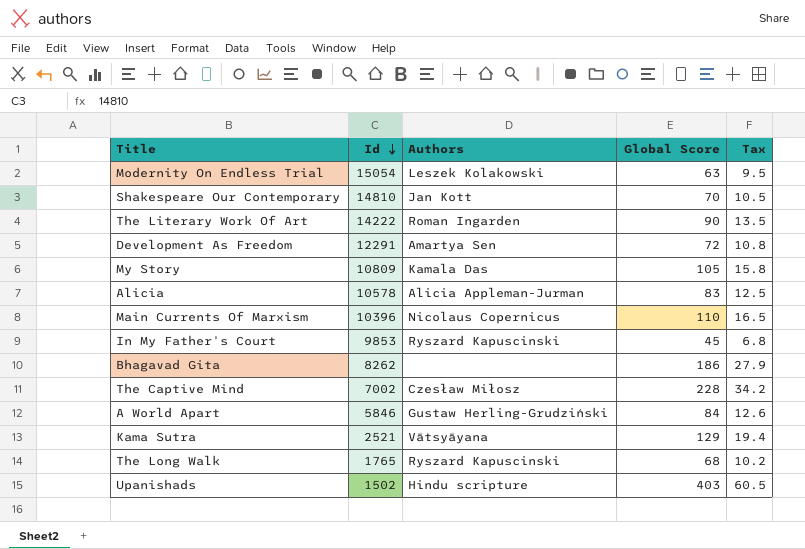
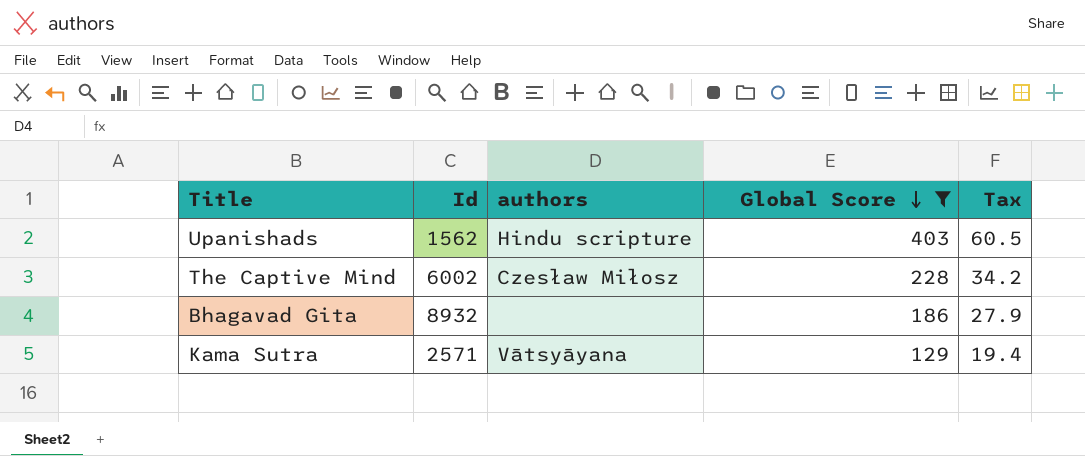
filter: none -> Global Score >= 129
row order: Id descending -> Global Score descending
column name: Authors -> authors
Upanishads | Id: 1502 -> 1562
The Captive Mind | Id: 7002 -> 6002
Bhagavad Gita | Id: 8262 -> 8932
Kama Sutra | Id: 2521 -> 2571

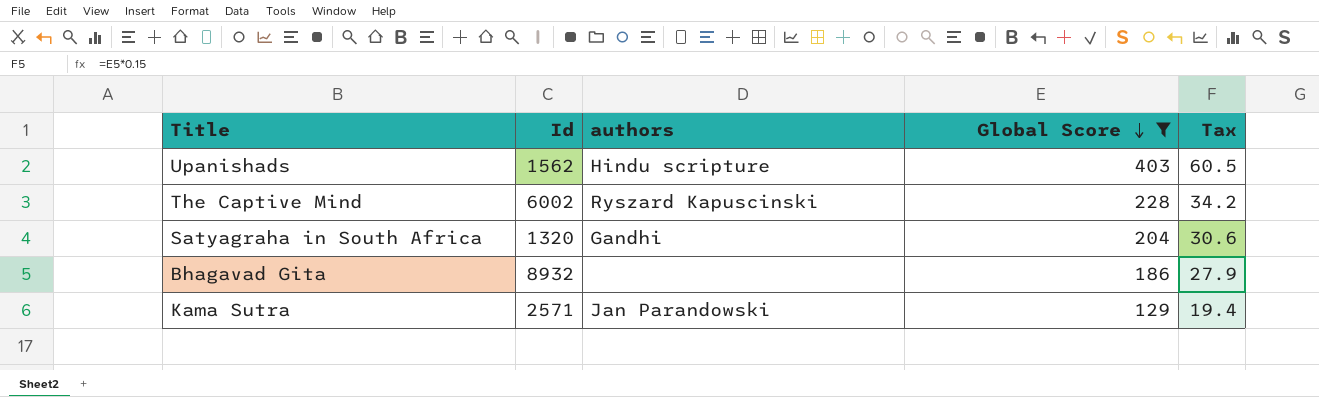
The Captive Mind | authors: Czesław Miłosz -> Ryszard Kapuscinski
row Satyagraha in South Africa: none -> 1320 | Gandhi | 204 | 30.6
Kama Sutra | authors: Vātsyāyana -> Jan Parandowski

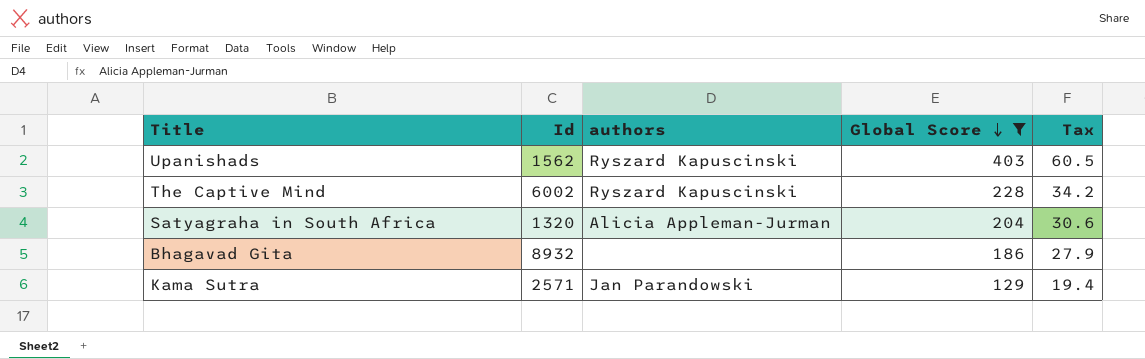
Upanishads | authors: Hindu scripture -> Ryszard Kapuscinski
Satyagraha in South Africa | authors: Gandhi -> Alicia Appleman-Jurman

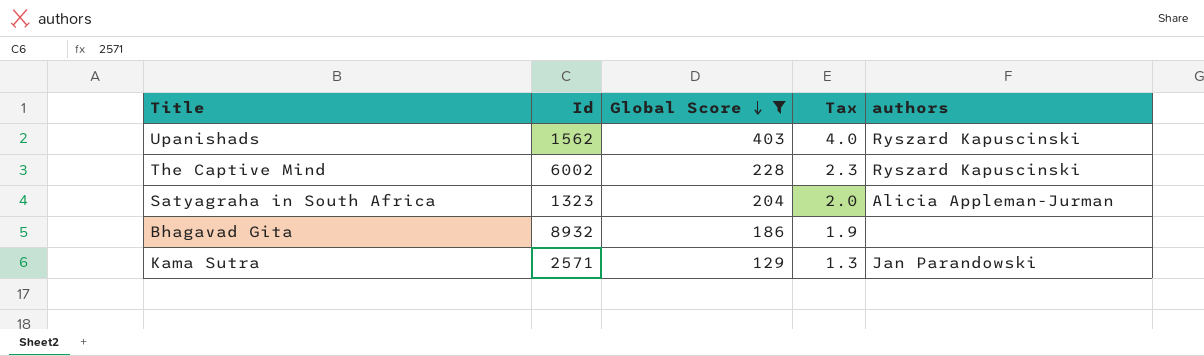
column Tax | formula: [Global Score] * 0.15 -> [Global Score] * 0.01
column authors | position: 3 -> 5
Satyagraha in South Africa | Id: 1320 -> 1323

